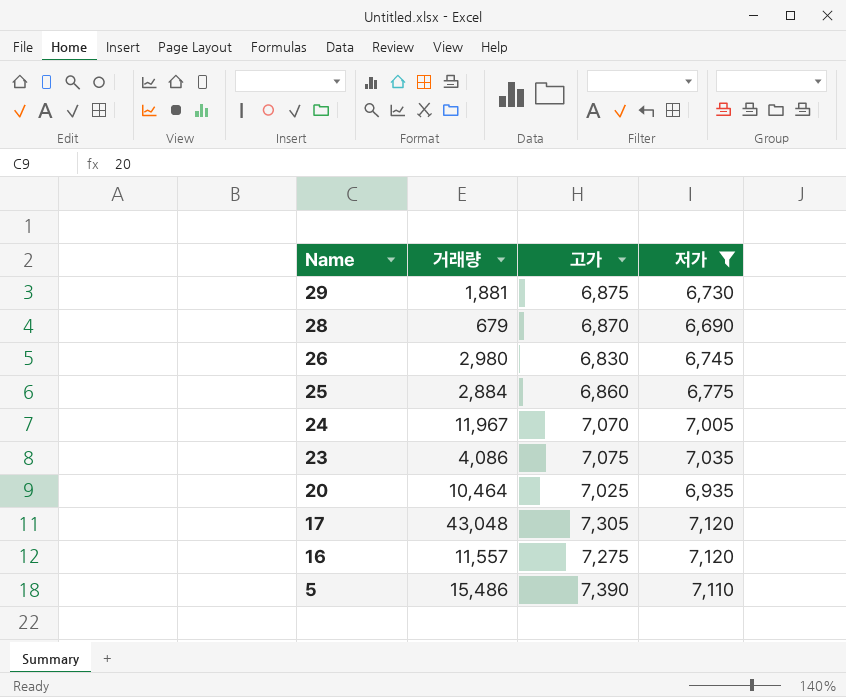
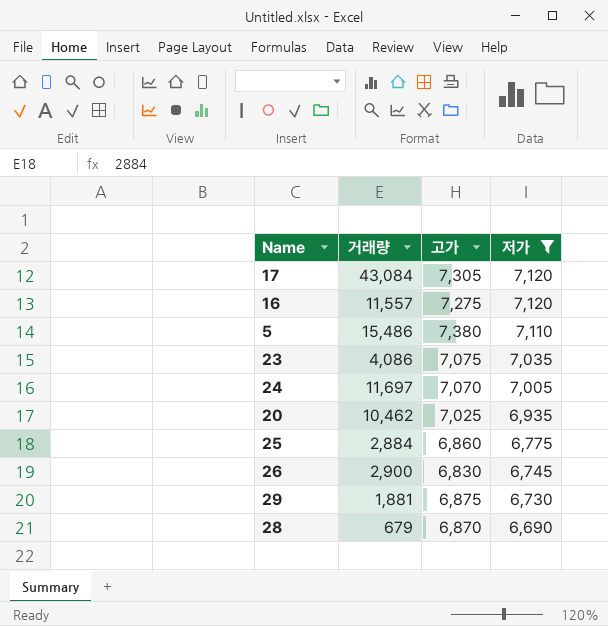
row order: Name descending -> 저가 descending
17 | 거래량: 43,048 -> 43,084
5 | 고가: 7,390 -> 7,380
24 | 거래량: 11,967 -> 11,697
20 | 거래량: 10,464 -> 10,462
26 | 거래량: 2,980 -> 2,900

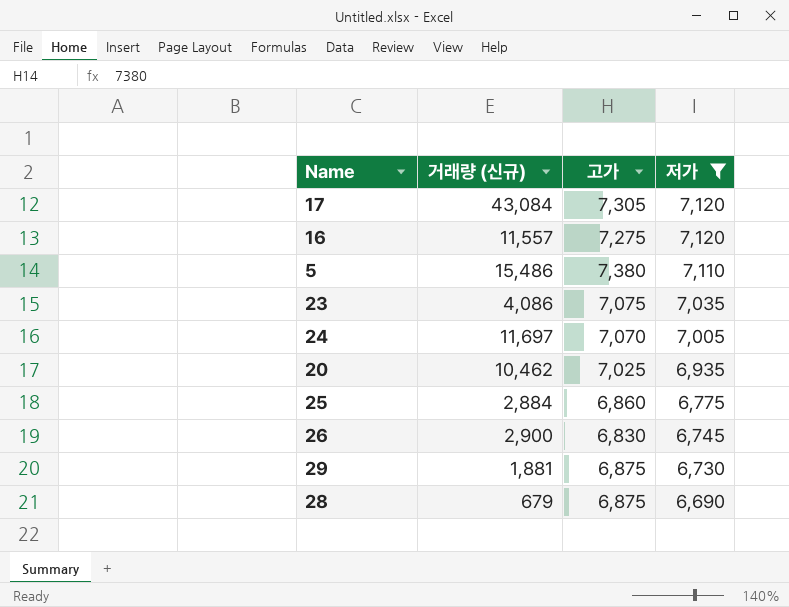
column name: 거래량 -> 거래량 (신규)
28 | 고가: 6,870 -> 6,875

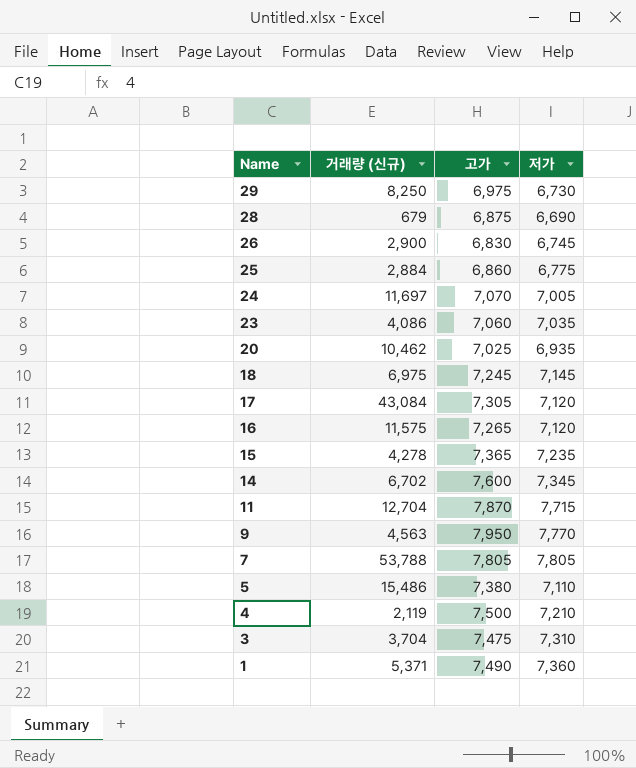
filter: 저가 <= 7,120 -> none
row order: 저가 descending -> Name descending
29 | 거래량 (신규): 1,881 -> 8,250
29 | 고가: 6,875 -> 6,975
23 | 고가: 7,075 -> 7,060
16 | 거래량 (신규): 11,557 -> 11,575
16 | 고가: 7,275 -> 7,265

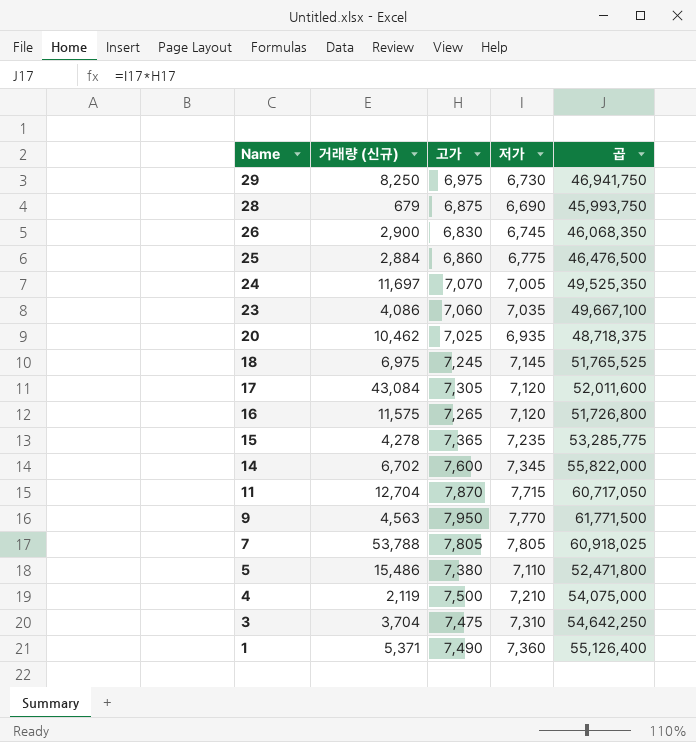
column 곱 | formula: none -> [고가] * [저가]

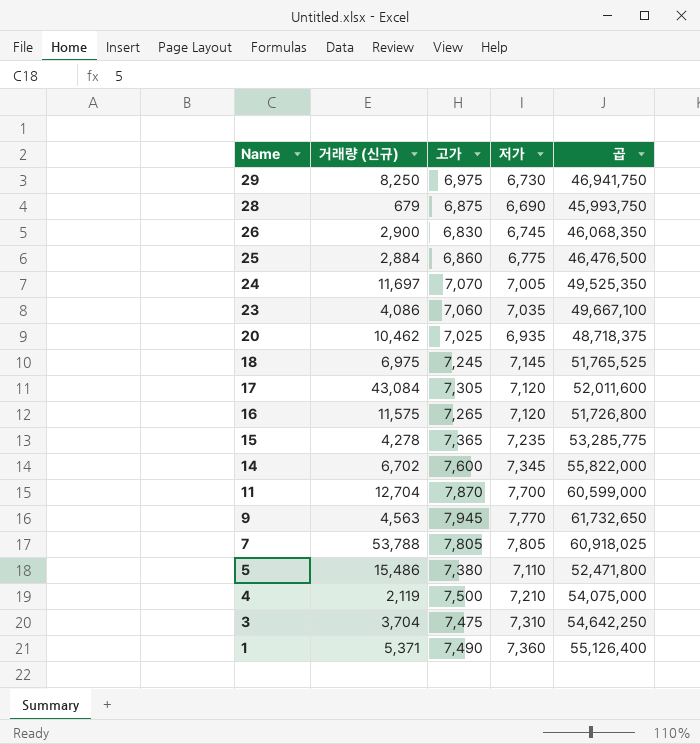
11 | 저가: 7,715 -> 7,700
11 | 곱: 60,717,050 -> 60,599,000
9 | 고가: 7,950 -> 7,945
9 | 곱: 61,771,500 -> 61,732,650

